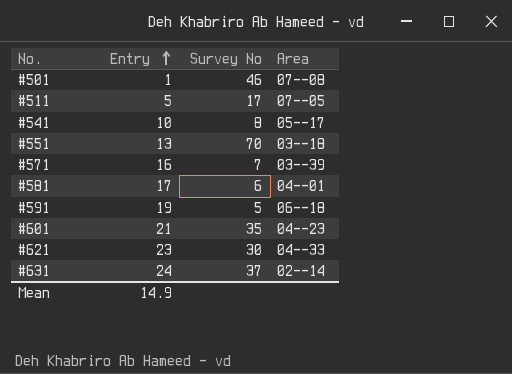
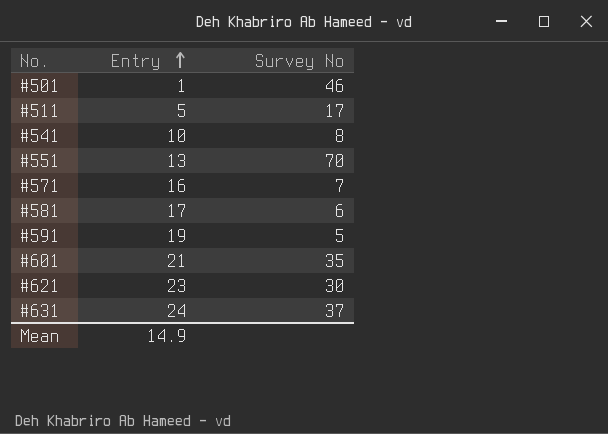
column Area | position: 4 -> none

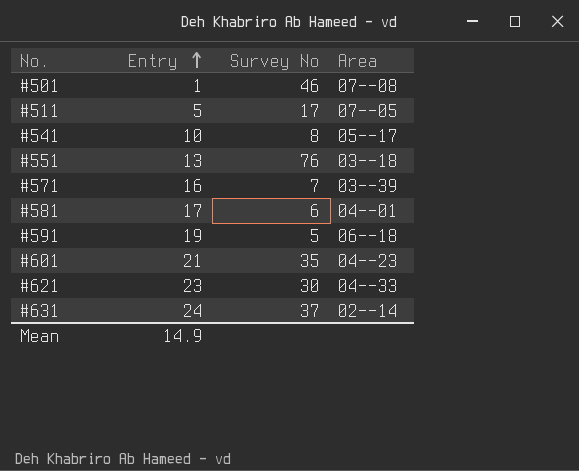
column Area | position: none -> 4
#551 | Survey No: 70 -> 76

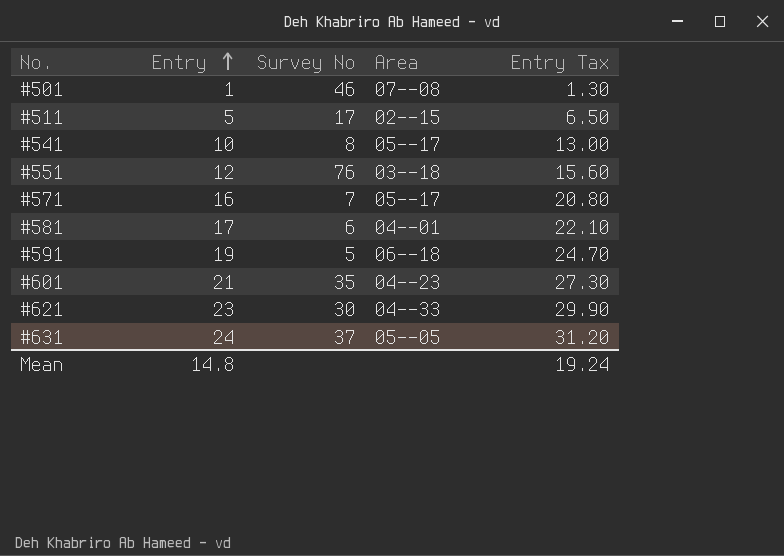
column Entry Tax | formula: none -> [Entry] * 1.3
#511 | Area: 07--05 -> 02--15
#551 | Entry: 13 -> 12
#571 | Area: 03--39 -> 05--17
#631 | Area: 02--14 -> 05--05
Mean | Entry: 14.9 -> 14.8

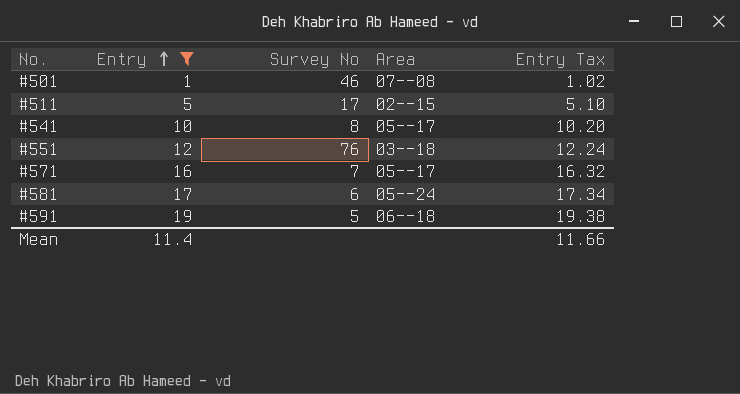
filter: none -> Entry <= 19
column Entry Tax | formula: [Entry] * 1.3 -> [Entry] * 1.02
#581 | Area: 04--01 -> 05--24
Mean | Entry: 14.8 -> 11.4
Mean | Entry Tax: 19.24 -> 11.66

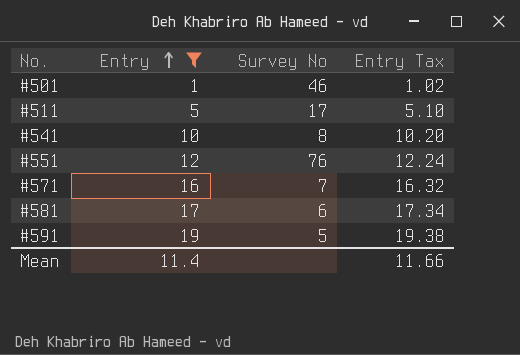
column Area | position: 4 -> none

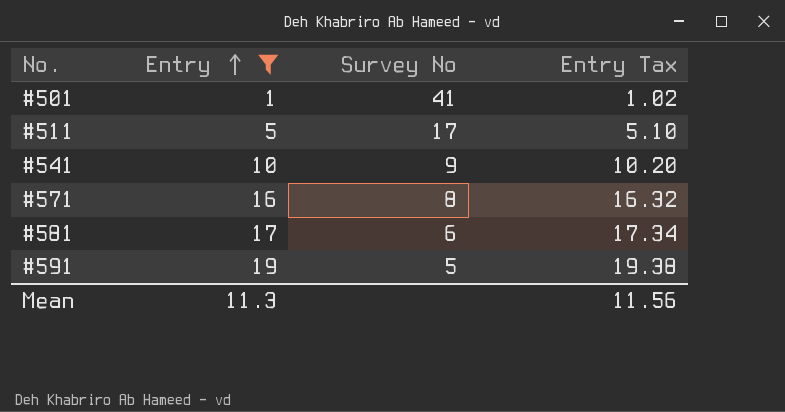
row #551: 12 | 76 | 12.24 -> none
#501 | Survey No: 46 -> 41
#541 | Survey No: 8 -> 9
#571 | Survey No: 7 -> 8
Mean | Entry: 11.4 -> 11.3
Mean | Entry Tax: 11.66 -> 11.56

